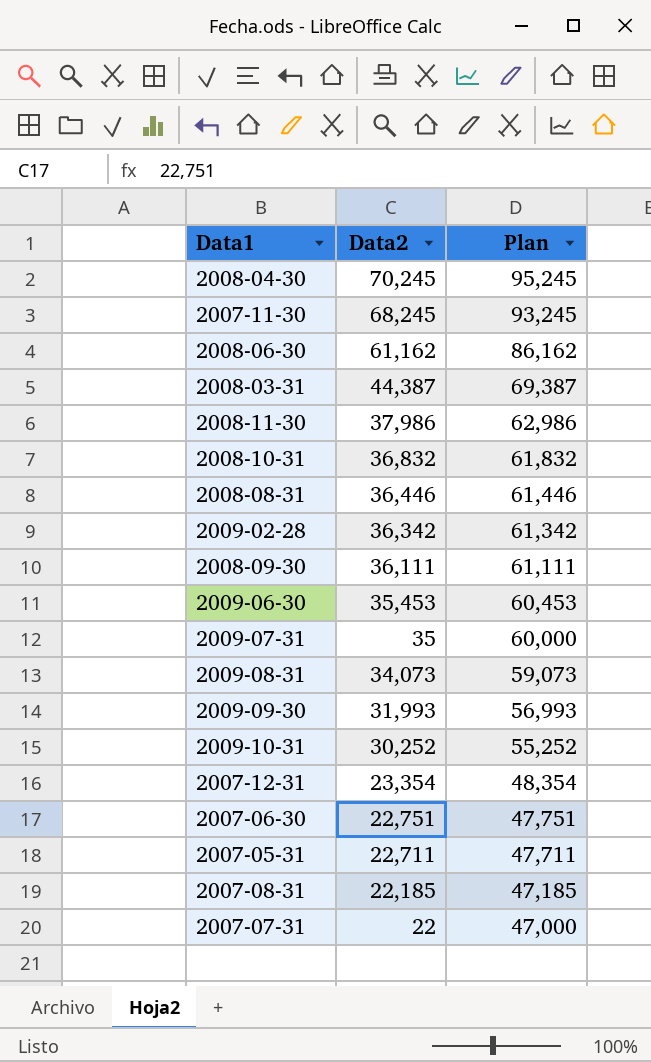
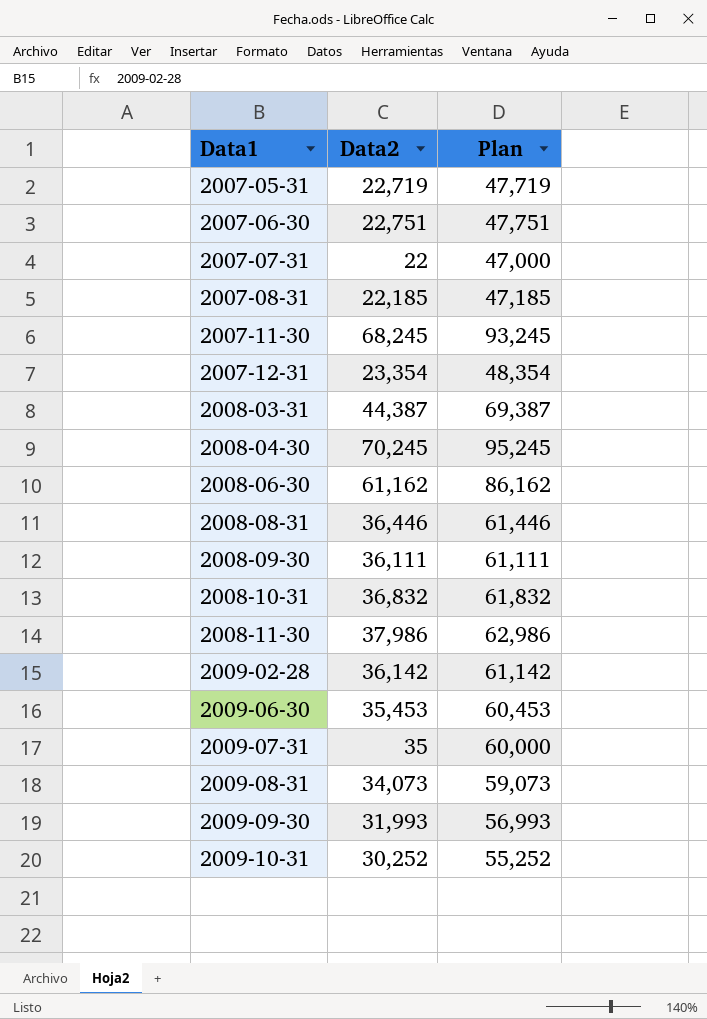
row order: Data2 descending -> Data1 ascending
2007-05-31 | Data2: 22,711 -> 22,719
2007-05-31 | Plan: 47,711 -> 47,719
2009-02-28 | Data2: 36,342 -> 36,142
2009-02-28 | Plan: 61,342 -> 61,142

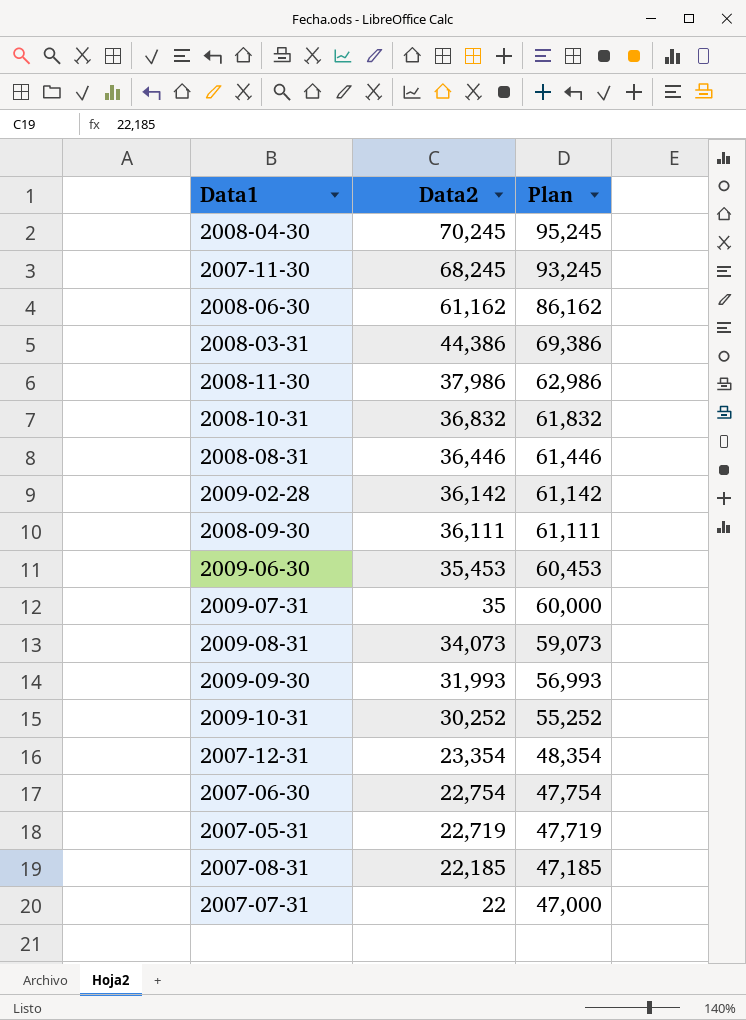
row order: Data1 ascending -> Data2 descending
2008-03-31 | Data2: 44,387 -> 44,386
2008-03-31 | Plan: 69,387 -> 69,386
2007-06-30 | Data2: 22,751 -> 22,754
2007-06-30 | Plan: 47,751 -> 47,754

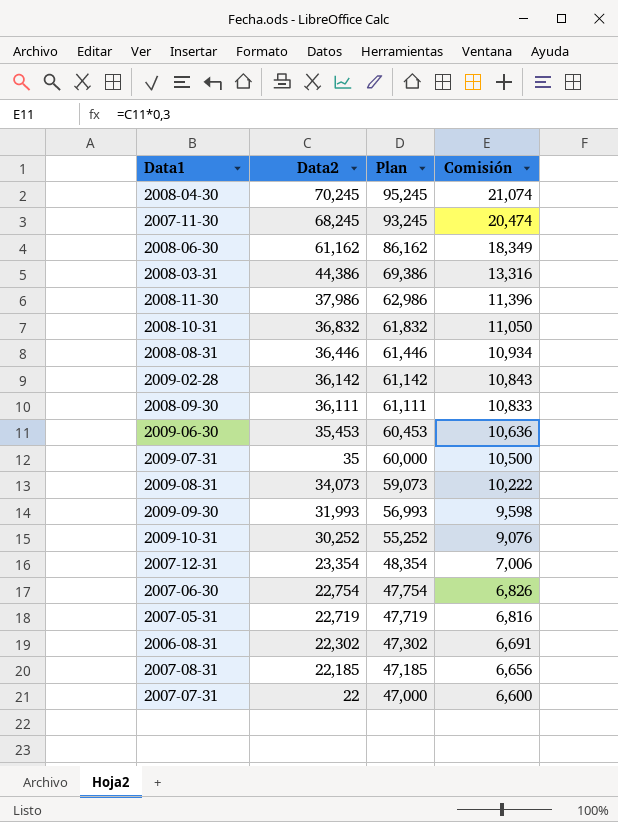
column Comisión | formula: none -> [Data2] * 0,3
row 2006-08-31: none -> 22,302 | 47,302 | 6,691

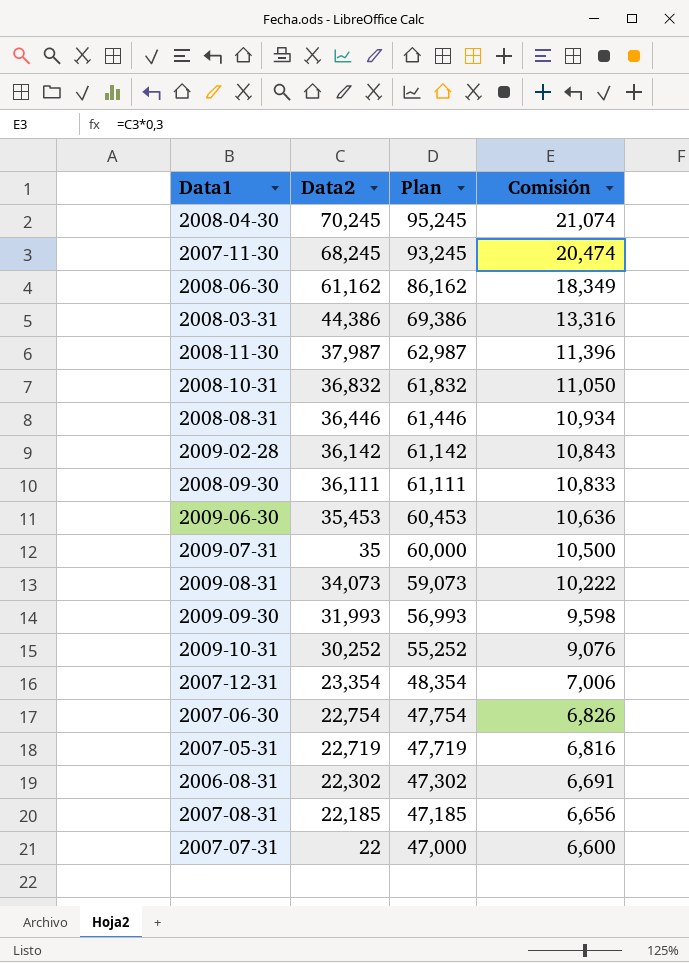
2008-11-30 | Data2: 37,986 -> 37,987
2008-11-30 | Plan: 62,986 -> 62,987

